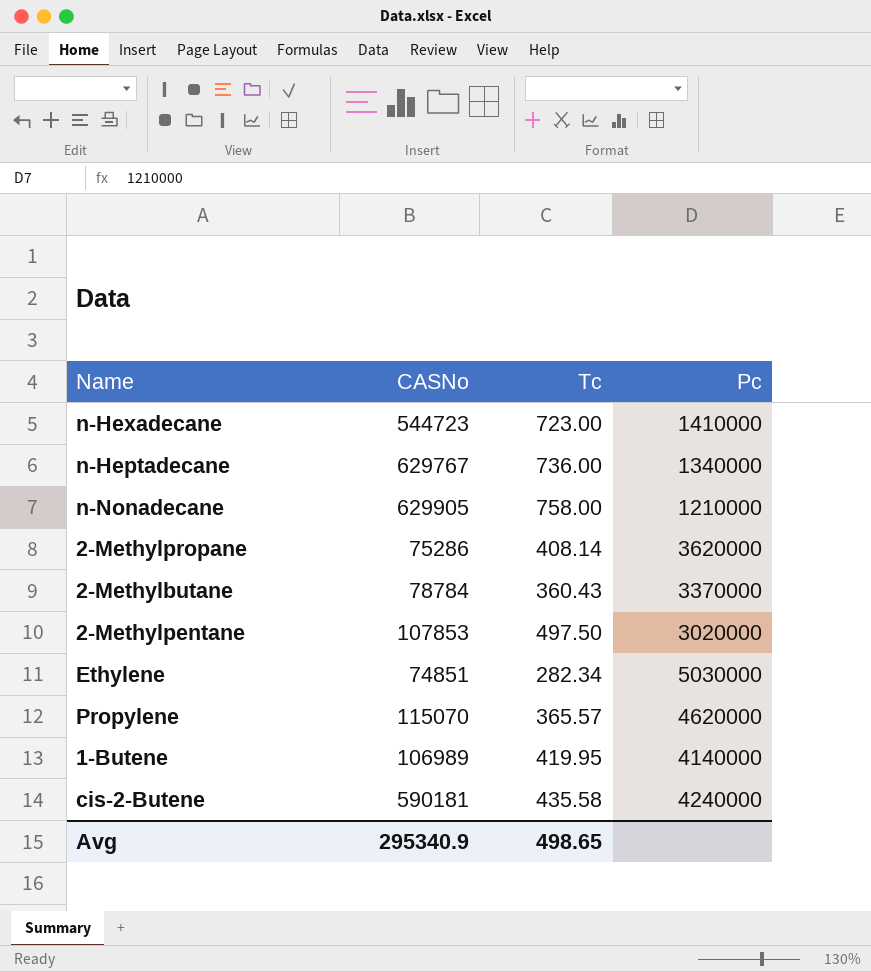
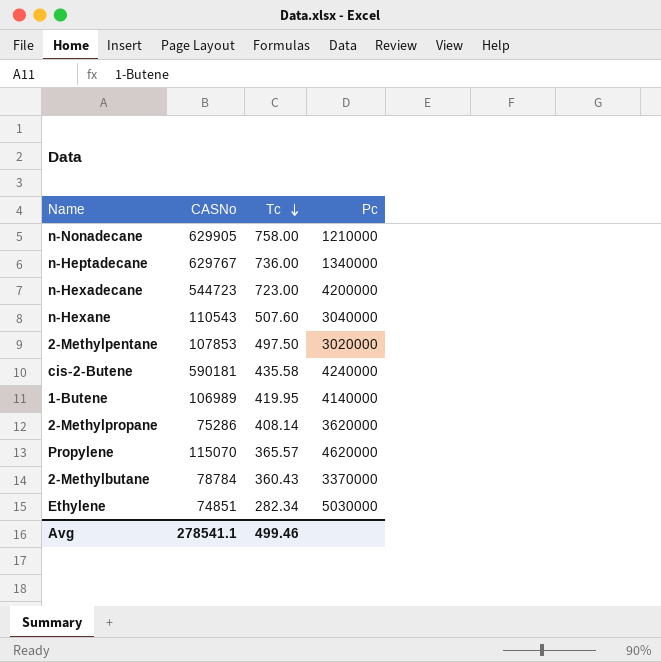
row order: none -> Tc descending
n-Hexadecane | Pc: 1410000 -> 4200000
row n-Hexane: none -> 110543 | 507.60 | 3040000
Avg | CASNo: 295340.9 -> 278541.1
Avg | Tc: 498.65 -> 499.46

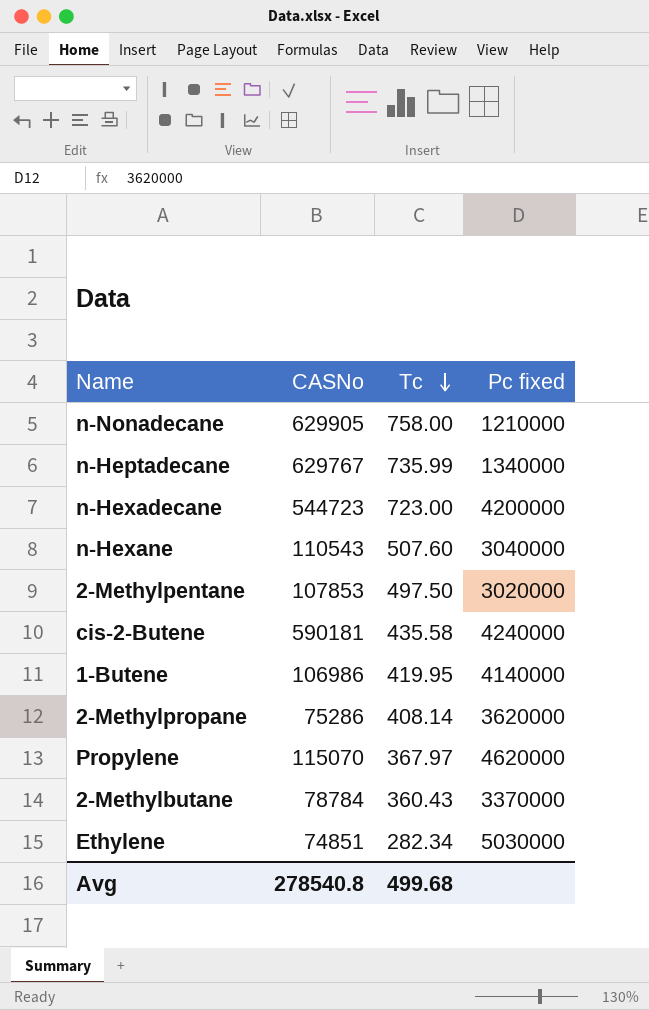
column name: Pc -> Pc fixed
n-Heptadecane | Tc: 736.00 -> 735.99
1-Butene | CASNo: 106989 -> 106986
Propylene | Tc: 365.57 -> 367.97
Avg | CASNo: 278541.1 -> 278540.8
Avg | Tc: 499.46 -> 499.68

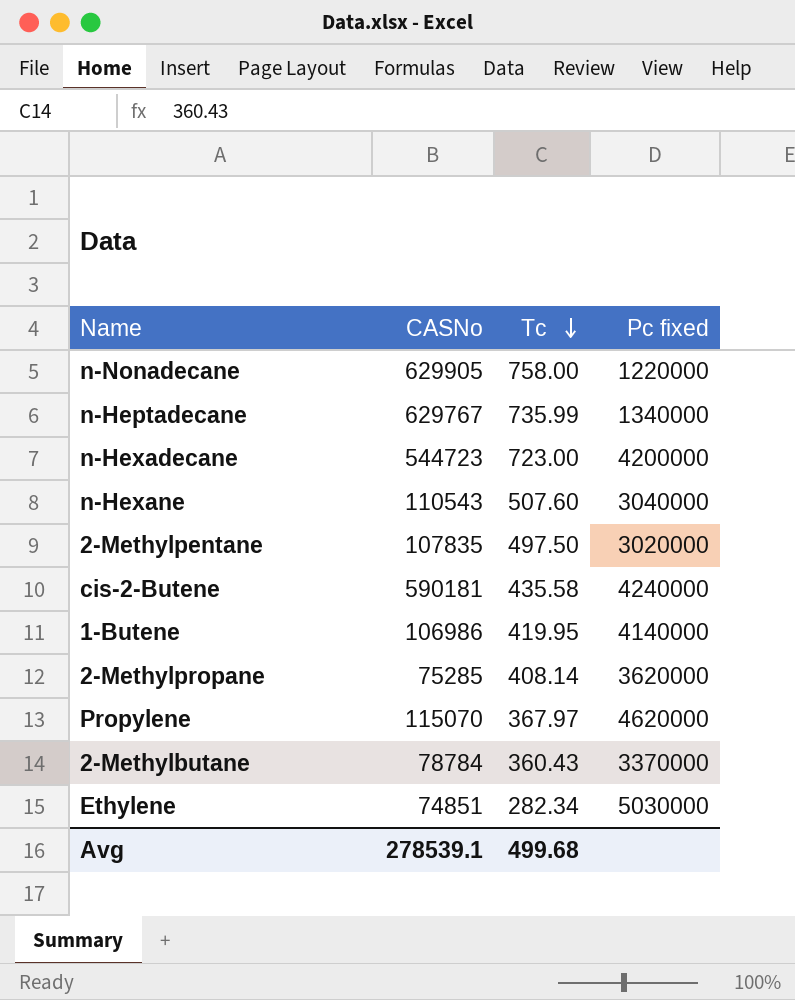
n-Nonadecane | Pc fixed: 1210000 -> 1220000
2-Methylpentane | CASNo: 107853 -> 107835
2-Methylpropane | CASNo: 75286 -> 75285
Avg | CASNo: 278540.8 -> 278539.1

